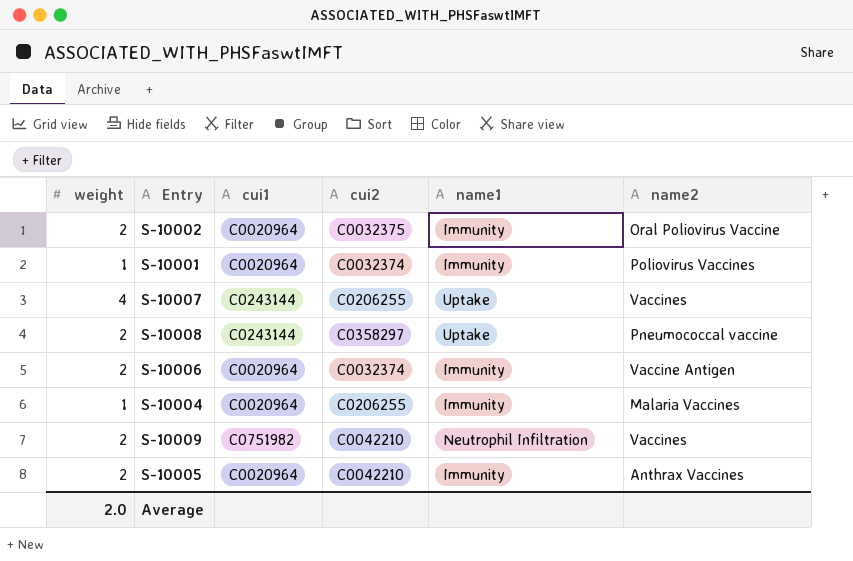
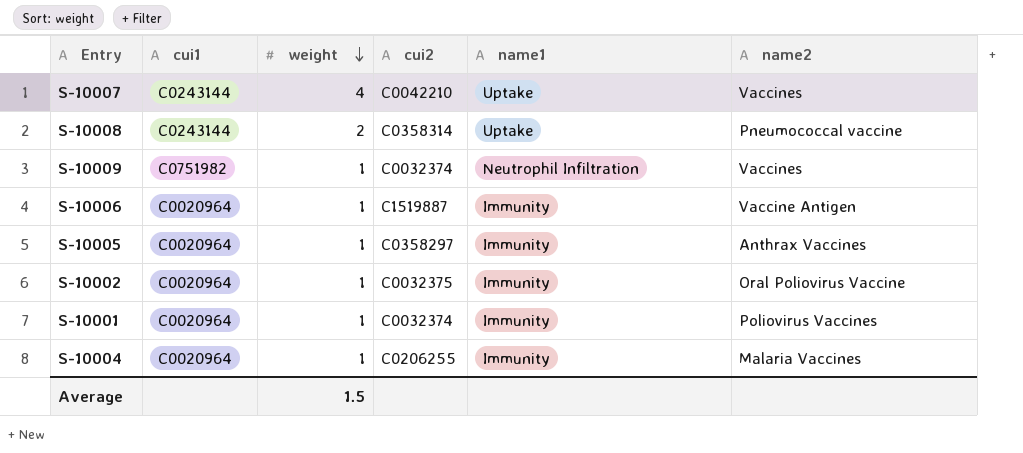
row order: none -> weight descending
column weight | position: 1 -> 3
S-10007 | cui2: C0206255 -> C0042210
S-10008 | cui2: C0358297 -> C0358314
S-10009 | weight: 2 -> 1
S-10009 | cui2: C0042210 -> C0032374
S-10006 | weight: 2 -> 1
S-10006 | cui2: C0032374 -> C1519887
S-10005 | weight: 2 -> 1
S-10005 | cui2: C0042210 -> C0358297
S-10002 | weight: 2 -> 1
Average | weight: 2.0 -> 1.5

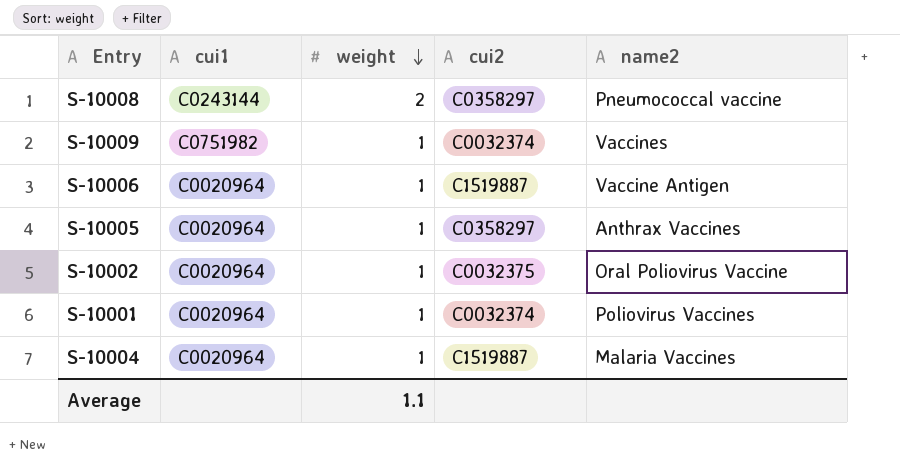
column name1 | position: 5 -> none
row S-10007: C0243144 | 4 | C0042210 | Uptake | Vaccines -> none
S-10008 | cui2: C0358314 -> C0358297
S-10004 | cui2: C0206255 -> C1519887
Average | weight: 1.5 -> 1.1

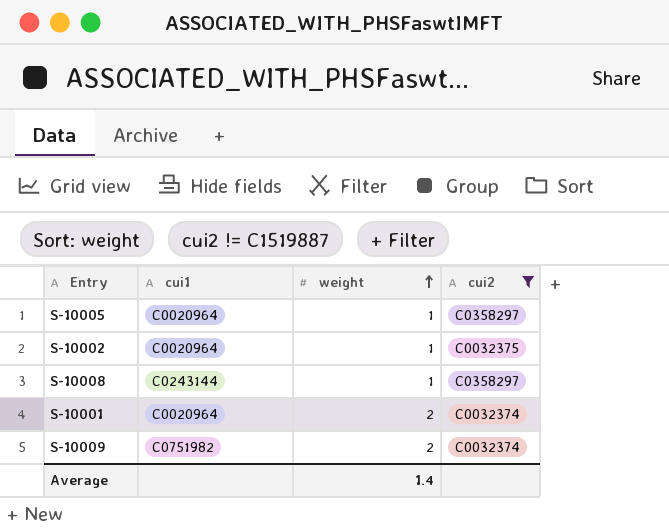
filter: none -> cui2 != C1519887
row order: weight descending -> weight ascending
column name2 | position: 5 -> none
S-10008 | weight: 2 -> 1
S-10001 | weight: 1 -> 2
S-10009 | weight: 1 -> 2
Average | weight: 1.1 -> 1.4

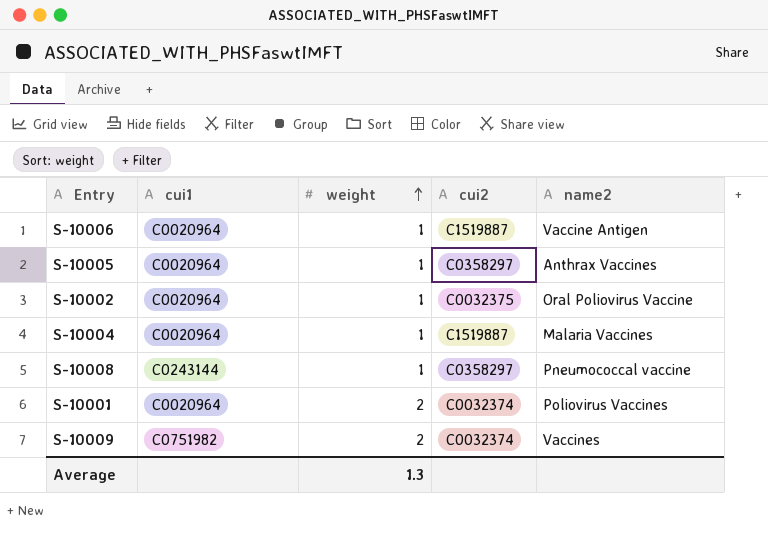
filter: cui2 != C1519887 -> none
column name2 | position: none -> 5
Average | weight: 1.4 -> 1.3

